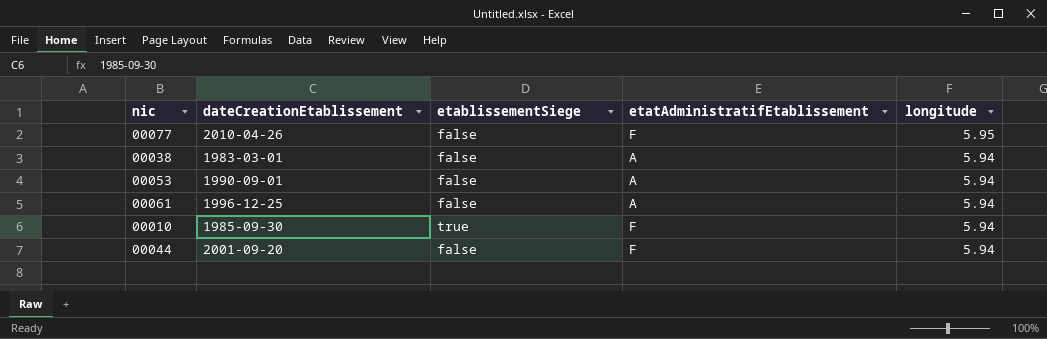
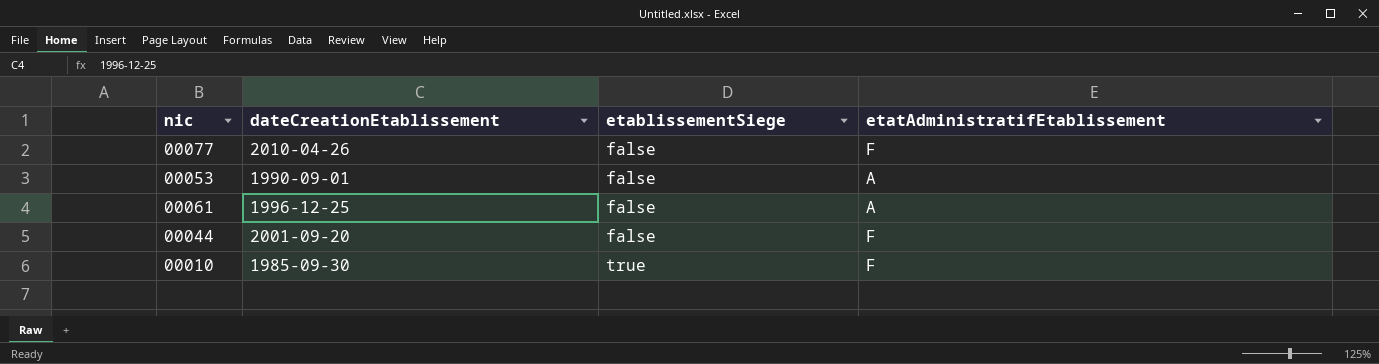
row order: longitude descending -> etablissementSiege ascending
column longitude | position: 5 -> none
row 00038: 1983-03-01 | false | A | 5.94 -> none

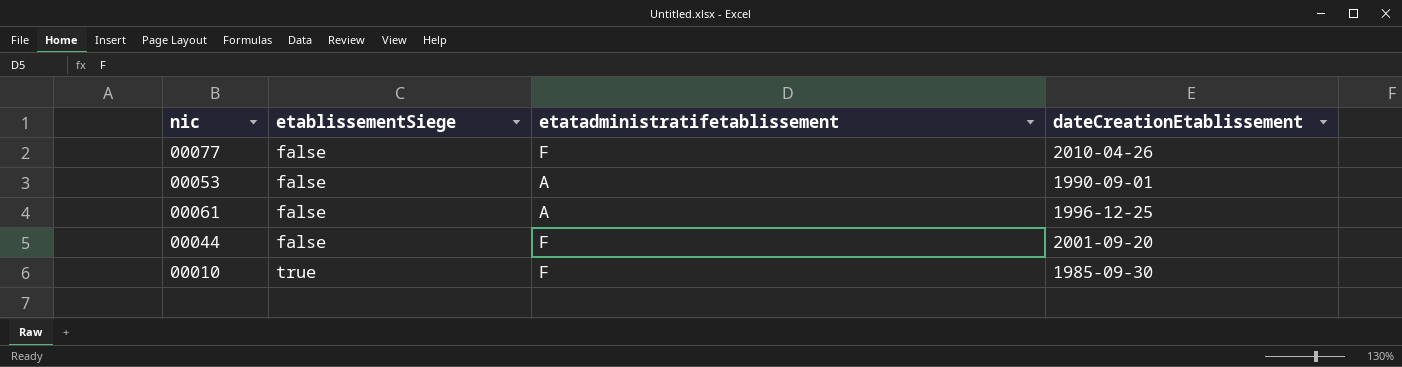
column name: etatAdministratifEtablissement -> etatadministratifetablissement
column dateCreationEtablissement | position: 2 -> 4

